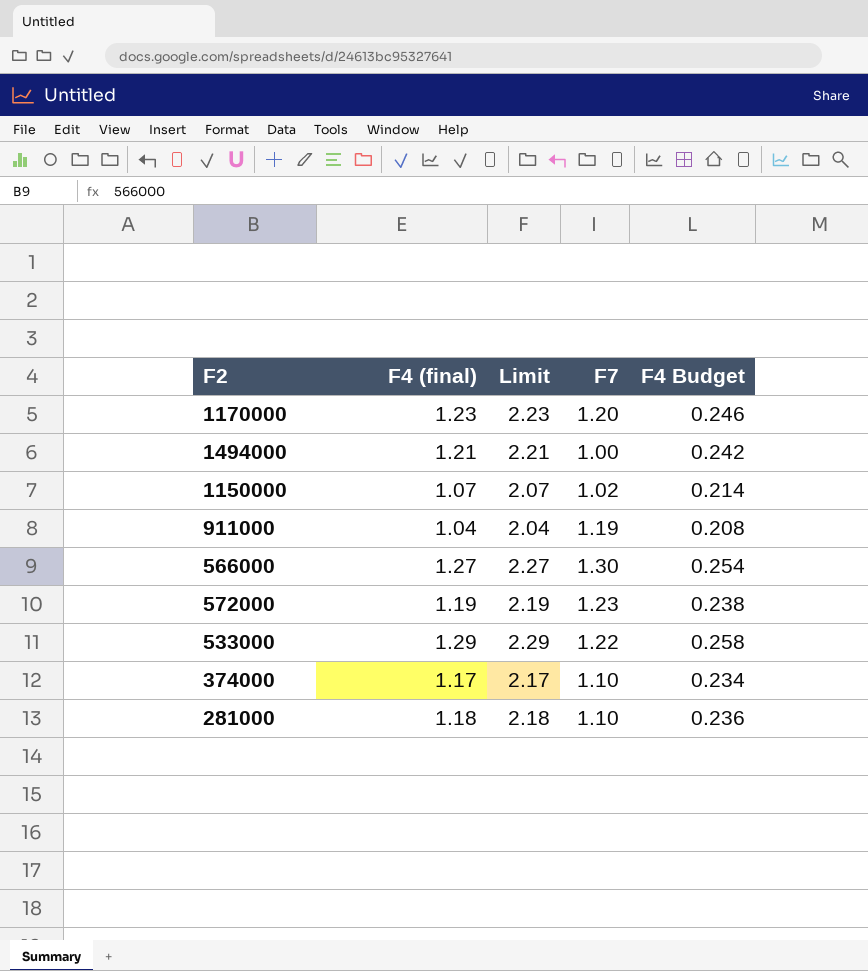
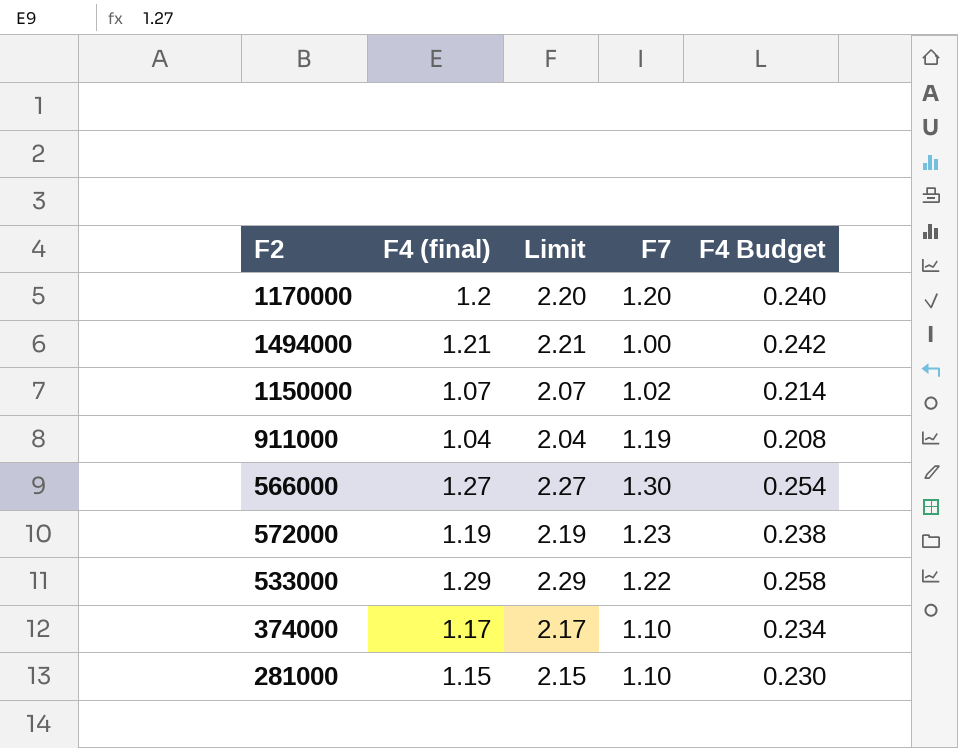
1170000 | F4 (final): 1.23 -> 1.2
1170000 | Limit: 2.23 -> 2.20
1170000 | F4 Budget: 0.246 -> 0.240
281000 | F4 (final): 1.18 -> 1.15
281000 | Limit: 2.18 -> 2.15
281000 | F4 Budget: 0.236 -> 0.230

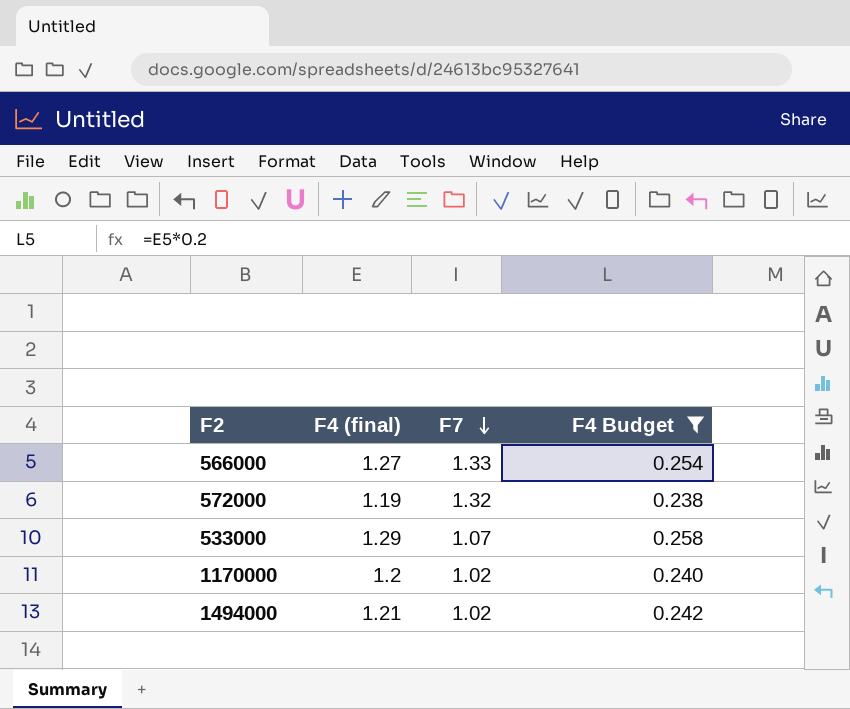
filter: none -> F4 Budget >= 0.238
row order: none -> F7 descending
column Limit | formula: [F4 (final)] + 1 -> none
566000 | F7: 1.30 -> 1.33
572000 | F7: 1.23 -> 1.32
533000 | F7: 1.22 -> 1.07
1170000 | F7: 1.20 -> 1.02
1494000 | F7: 1.00 -> 1.02

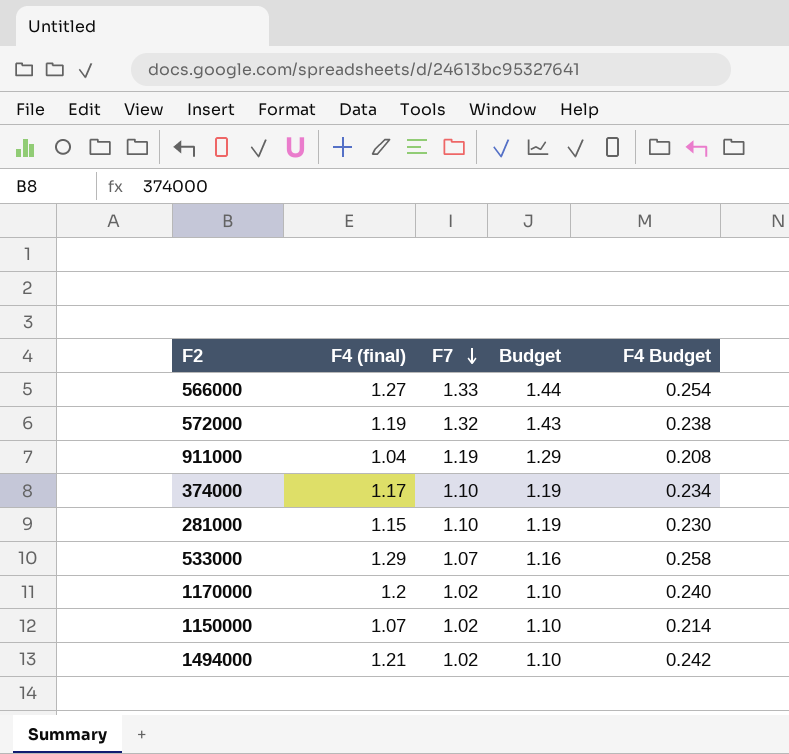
filter: F4 Budget >= 0.238 -> none
column Budget | formula: none -> [F7] * 1.08

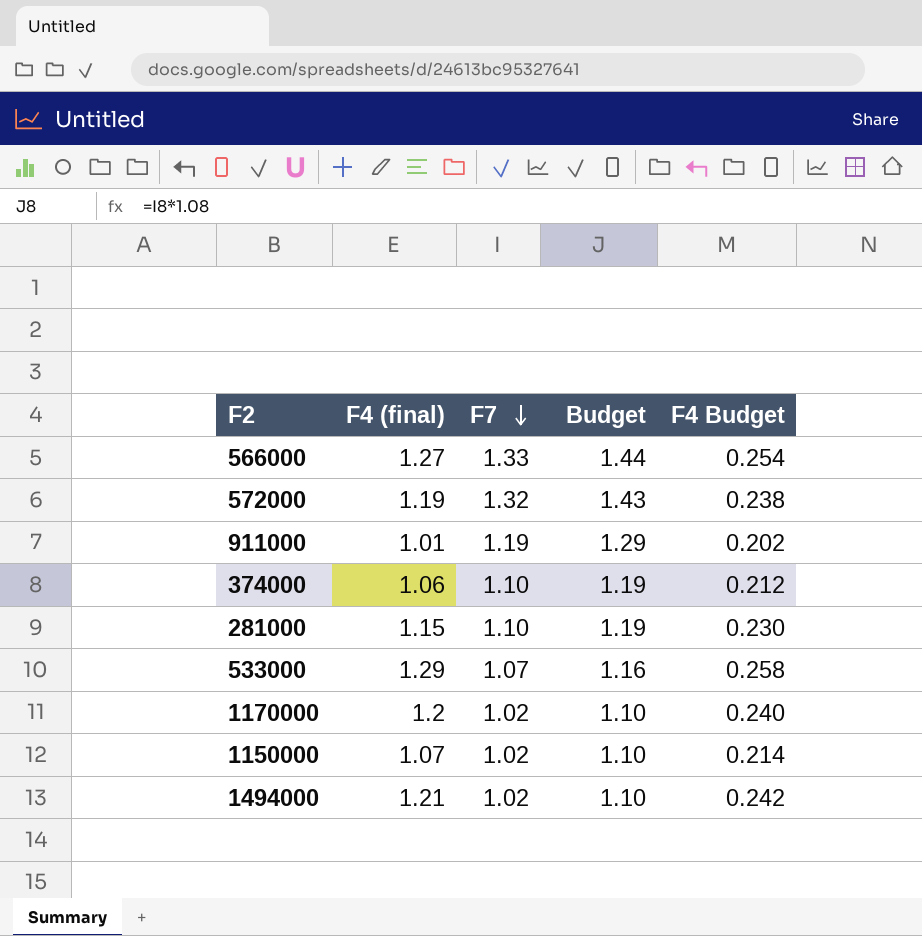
911000 | F4 (final): 1.04 -> 1.01
911000 | F4 Budget: 0.208 -> 0.202
374000 | F4 (final): 1.17 -> 1.06
374000 | F4 Budget: 0.234 -> 0.212

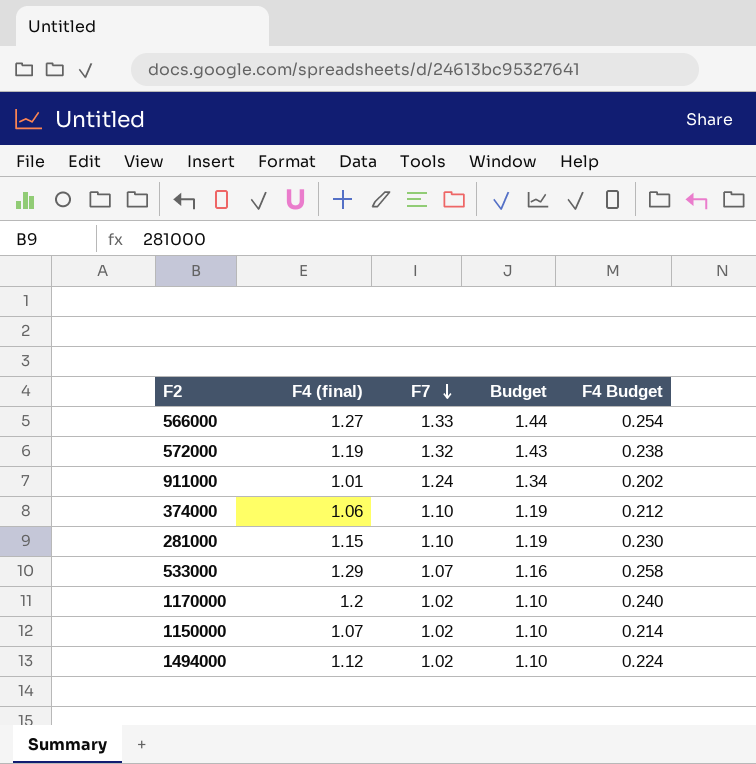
911000 | F7: 1.19 -> 1.24
911000 | Budget: 1.29 -> 1.34
1494000 | F4 (final): 1.21 -> 1.12
1494000 | F4 Budget: 0.242 -> 0.224

